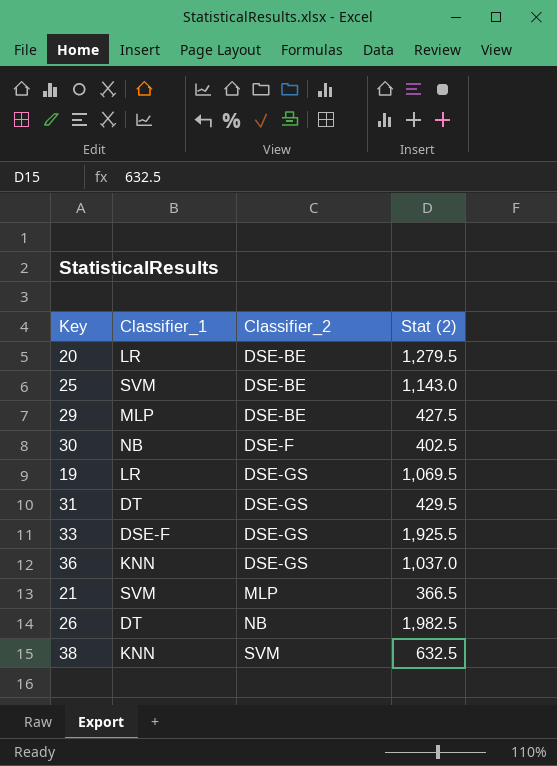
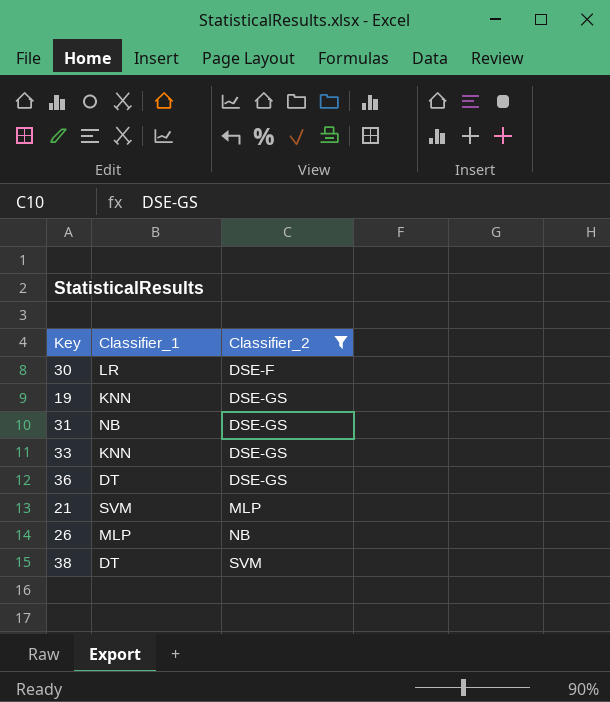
filter: none -> Classifier_2 != DSE-BE
column Stat (2) | position: 4 -> none
30 | Classifier_1: NB -> LR
19 | Classifier_1: LR -> KNN
31 | Classifier_1: DT -> NB
33 | Classifier_1: DSE-F -> KNN
36 | Classifier_1: KNN -> DT
26 | Classifier_1: DT -> MLP
38 | Classifier_1: KNN -> DT

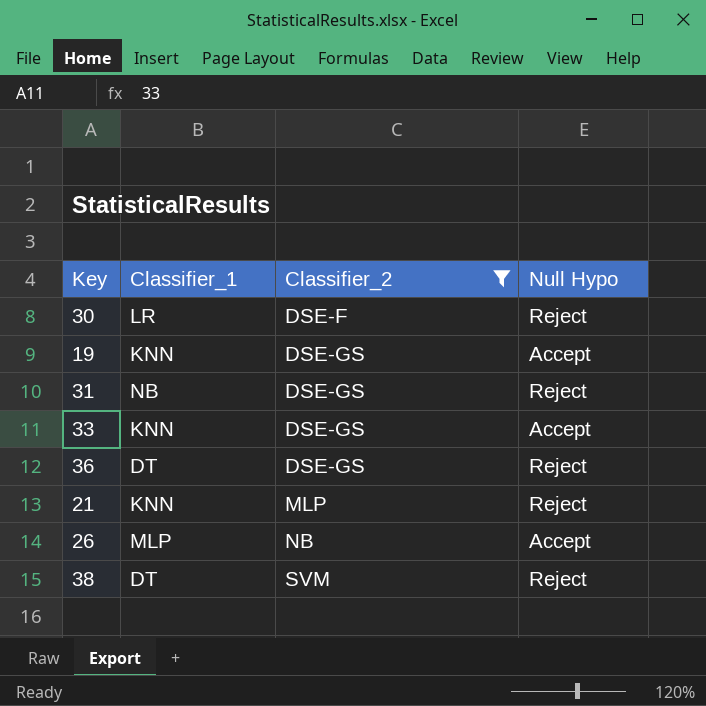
column Null Hypo | position: none -> 4
21 | Classifier_1: SVM -> KNN

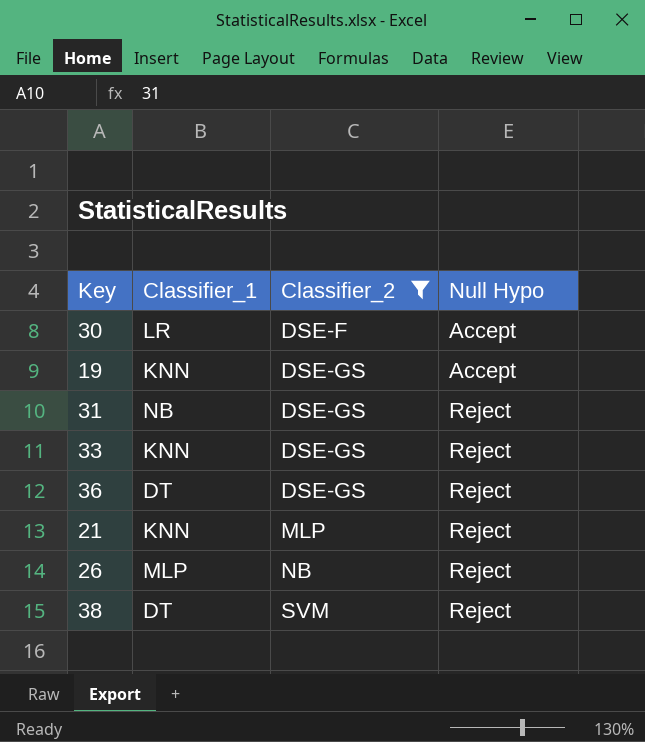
30 | Null Hypo: Reject -> Accept
33 | Null Hypo: Accept -> Reject
26 | Null Hypo: Accept -> Reject

